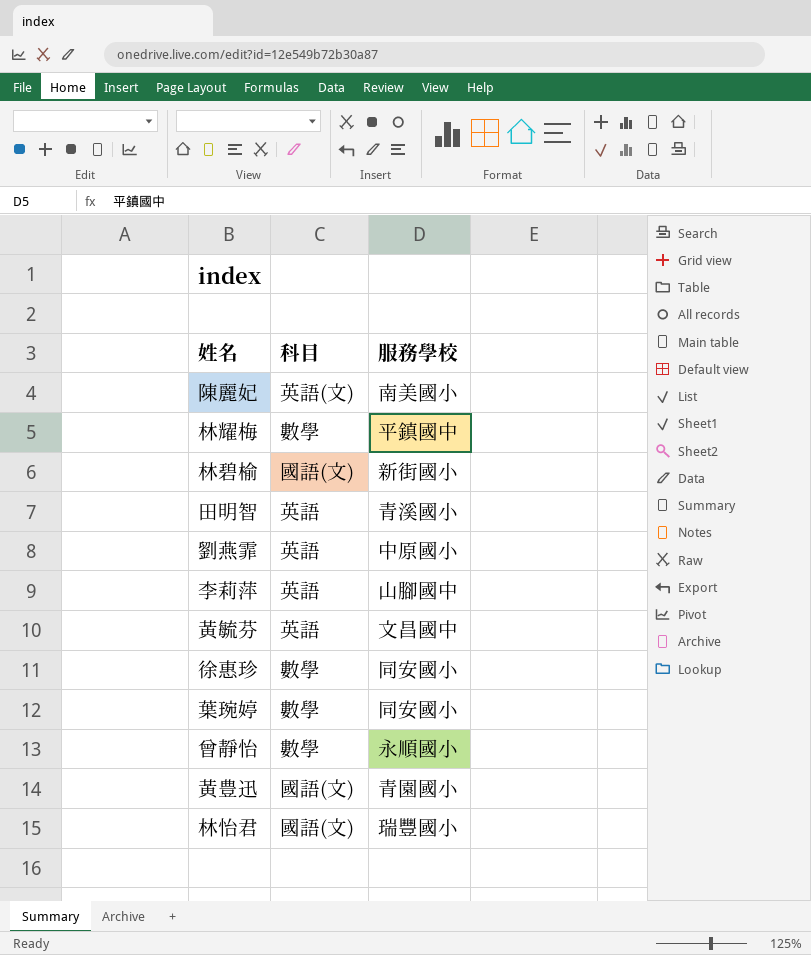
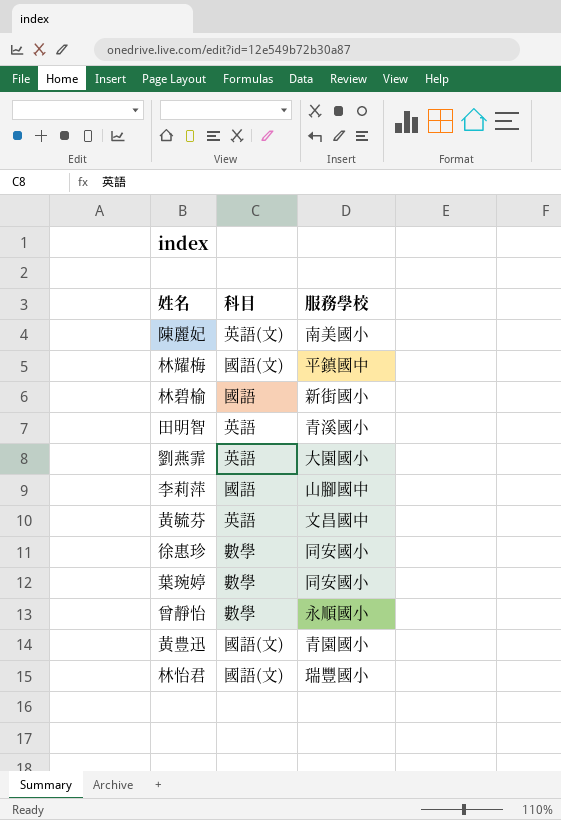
林耀梅 | 科目: 數學 -> 國語(文)
林碧榆 | 科目: 國語(文) -> 國語
劉燕霏 | 服務學校: 中原國小 -> 大園國小
李莉萍 | 科目: 英語 -> 國語

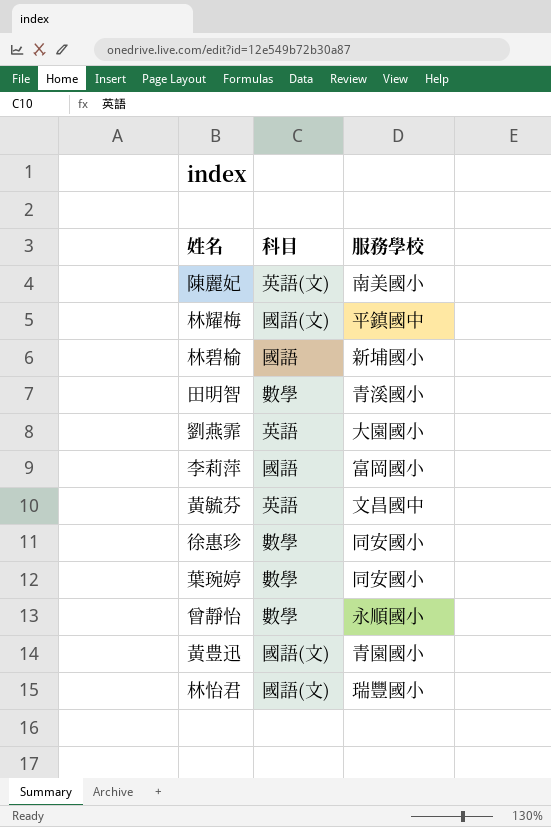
林碧榆 | 服務學校: 新街國小 -> 新埔國小
田明智 | 科目: 英語 -> 數學
李莉萍 | 服務學校: 山腳國中 -> 富岡國小

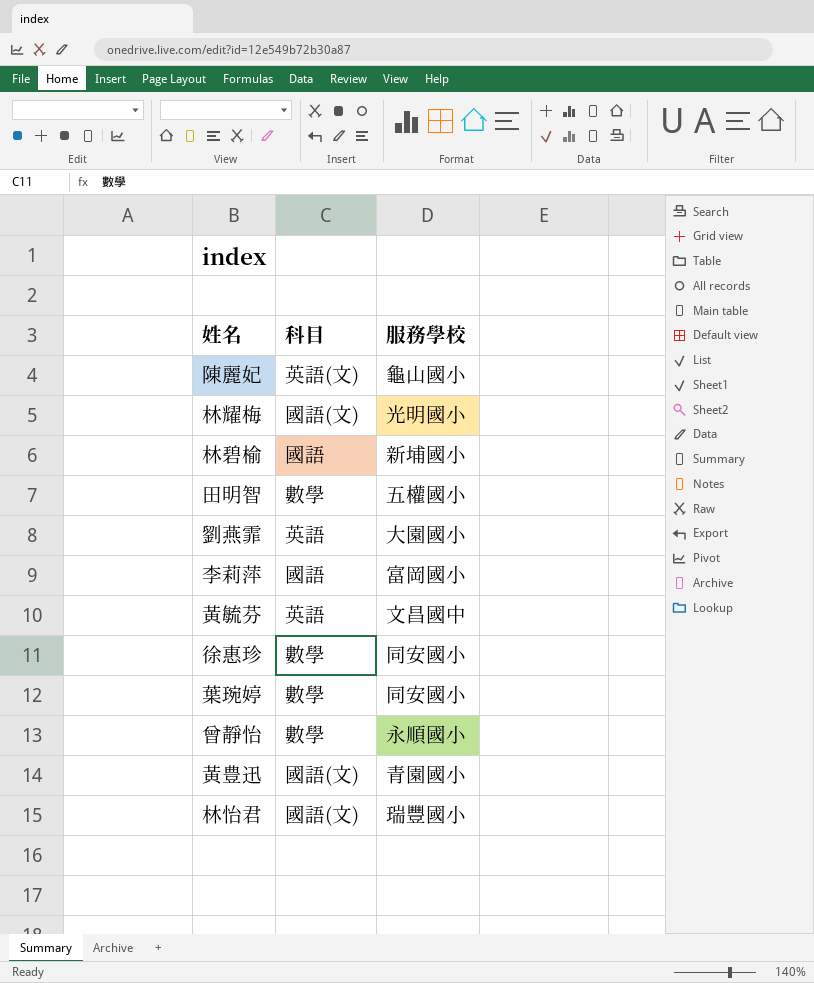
陳麗妃 | 服務學校: 南美國小 -> 龜山國小
林耀梅 | 服務學校: 平鎮國中 -> 光明國小
田明智 | 服務學校: 青溪國小 -> 五權國小

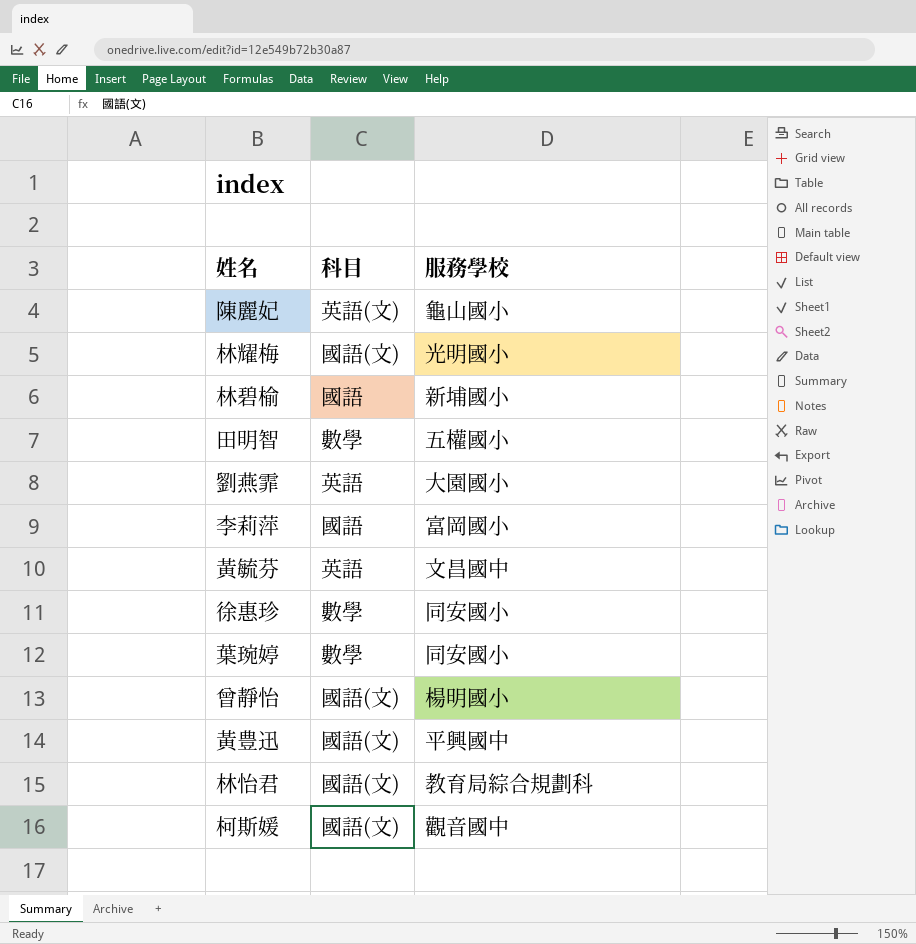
曾靜怡 | 科目: 數學 -> 國語(文)
曾靜怡 | 服務學校: 永順國小 -> 楊明國小
黃豊迅 | 服務學校: 青園國小 -> 平興國中
林怡君 | 服務學校: 瑞豐國小 -> 教育局綜合規劃科
row 柯斯媛: none -> 國語(文) | 觀音國中

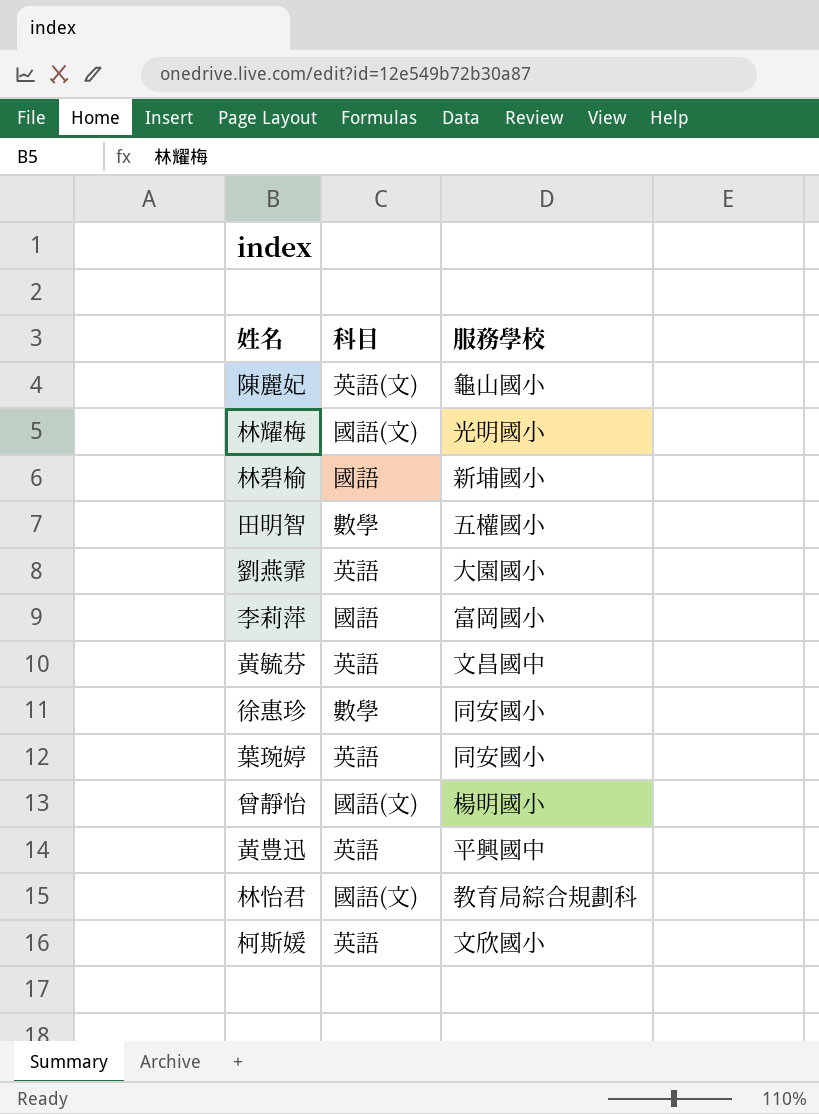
葉琬婷 | 科目: 數學 -> 英語
黃豊迅 | 科目: 國語(文) -> 英語
柯斯媛 | 科目: 國語(文) -> 英語
柯斯媛 | 服務學校: 觀音國中 -> 文欣國小

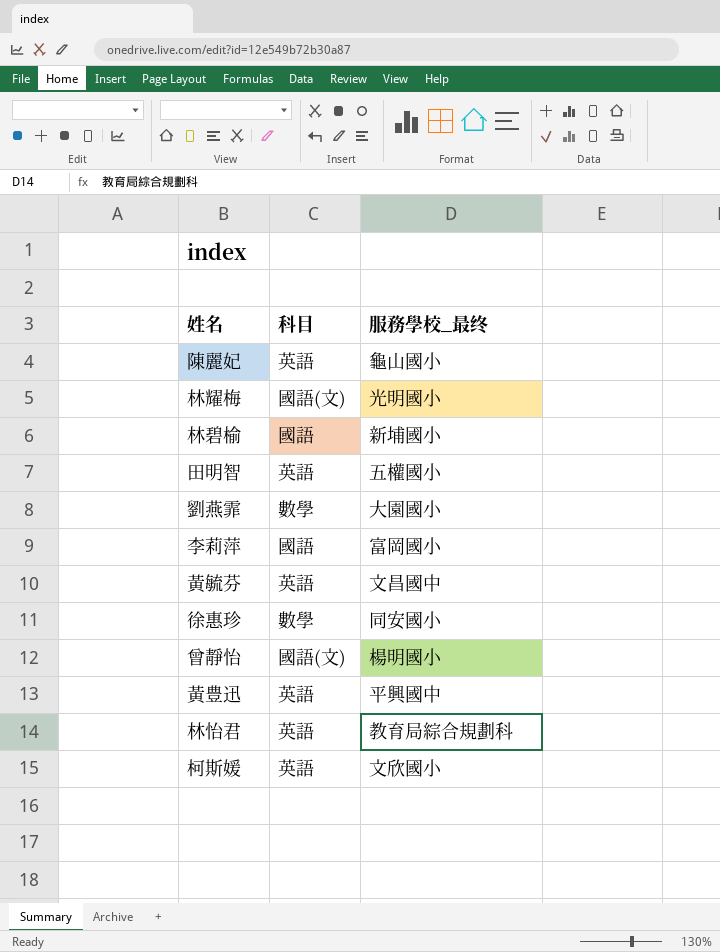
column name: 服務學校 -> 服務學校_最终
row 葉琬婷: 英語 | 同安國小 -> none
陳麗妃 | 科目: 英語(文) -> 英語
田明智 | 科目: 數學 -> 英語
劉燕霏 | 科目: 英語 -> 數學
林怡君 | 科目: 國語(文) -> 英語

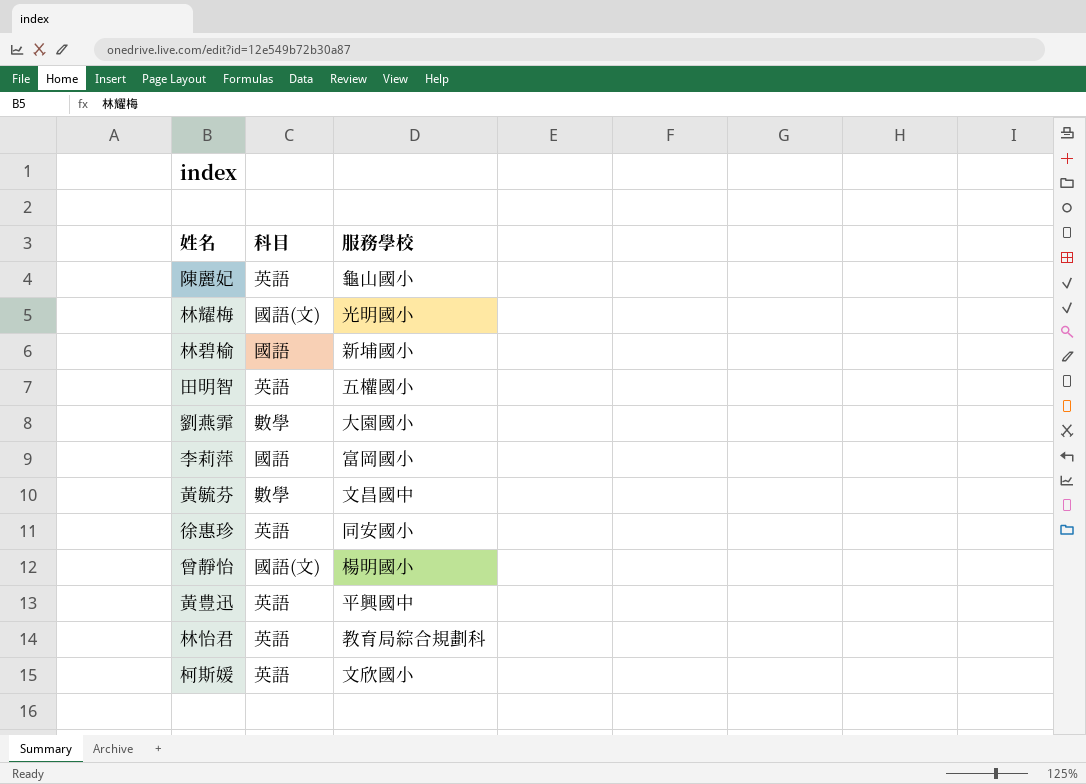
column name: 服務學校_最终 -> 服務學校
黃毓芬 | 科目: 英語 -> 數學
徐惠珍 | 科目: 數學 -> 英語

